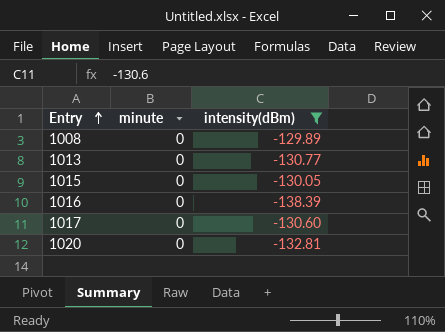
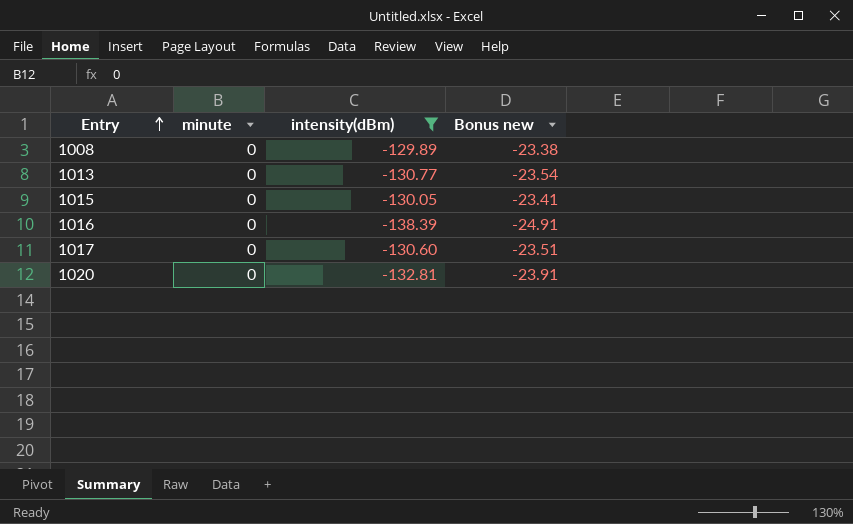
column Bonus new | formula: none -> [intensity(dBm)] * 0.18

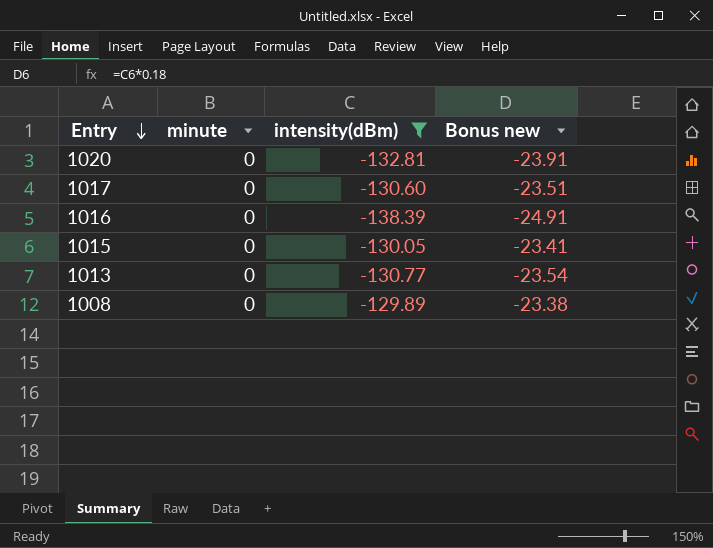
row order: Entry ascending -> Entry descending

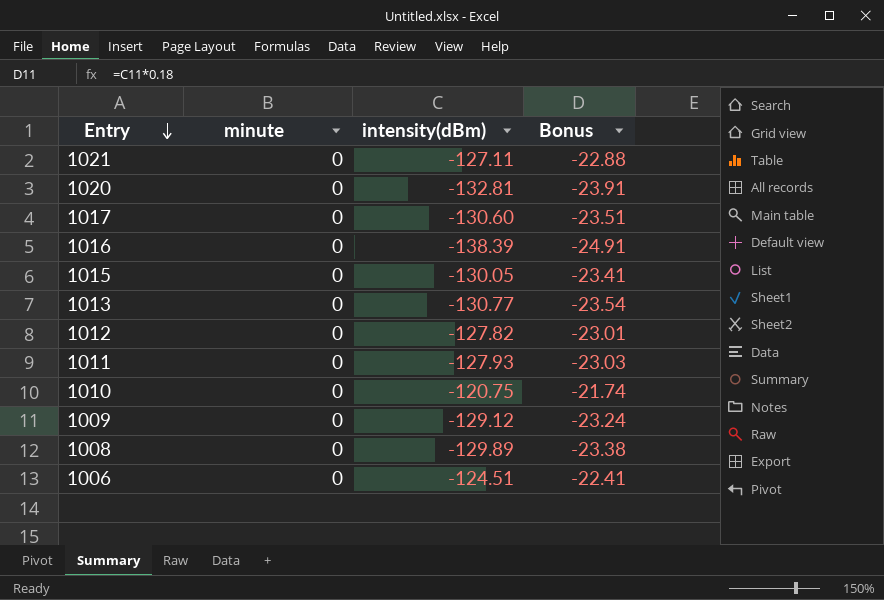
filter: intensity(dBm) <= -129.89 -> none
column name: Bonus new -> Bonus

